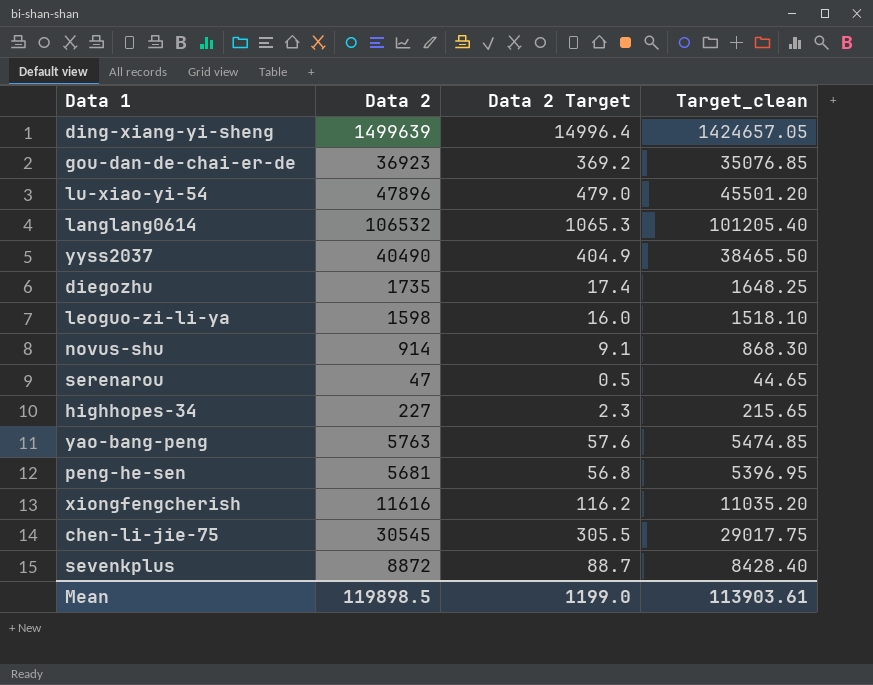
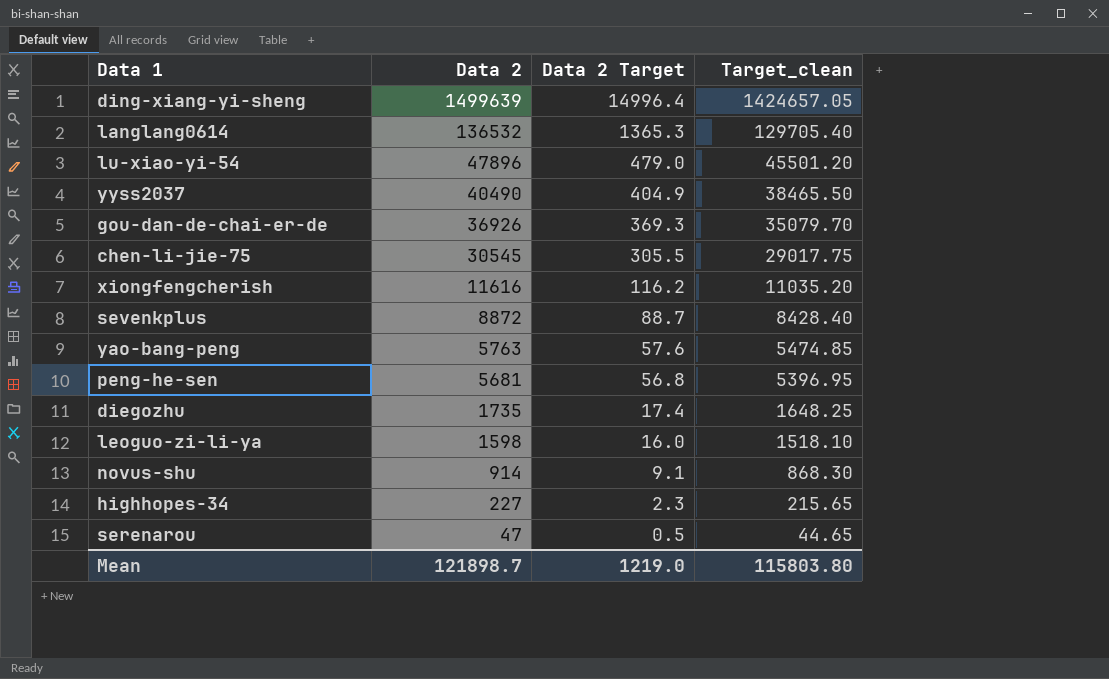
row order: none -> Data 2 descending
langlang0614 | Data 2: 106532 -> 136532
langlang0614 | Data 2 Target: 1065.3 -> 1365.3
langlang0614 | Target_clean: 101205.40 -> 129705.40
gou-dan-de-chai-er-de | Data 2: 36923 -> 36926
gou-dan-de-chai-er-de | Data 2 Target: 369.2 -> 369.3
gou-dan-de-chai-er-de | Target_clean: 35076.85 -> 35079.70
Mean | Data 2: 119898.5 -> 121898.7
Mean | Data 2 Target: 1199.0 -> 1219.0
Mean | Target_clean: 113903.61 -> 115803.80

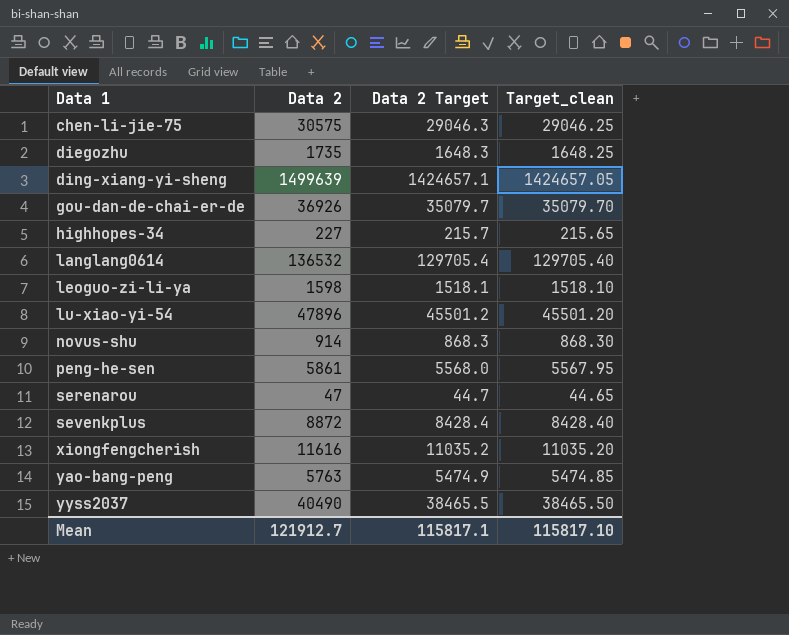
row order: Data 2 descending -> Data 1 ascending
column Data 2 Target | formula: [Data 2] * 0.01 -> [Data 2] * 0.95
chen-li-jie-75 | Data 2: 30545 -> 30575
chen-li-jie-75 | Target_clean: 29017.75 -> 29046.25
peng-he-sen | Data 2: 5681 -> 5861
peng-he-sen | Target_clean: 5396.95 -> 5567.95
Mean | Data 2: 121898.7 -> 121912.7
Mean | Data 2 Target: 1219.0 -> 115817.1
Mean | Target_clean: 115803.80 -> 115817.10

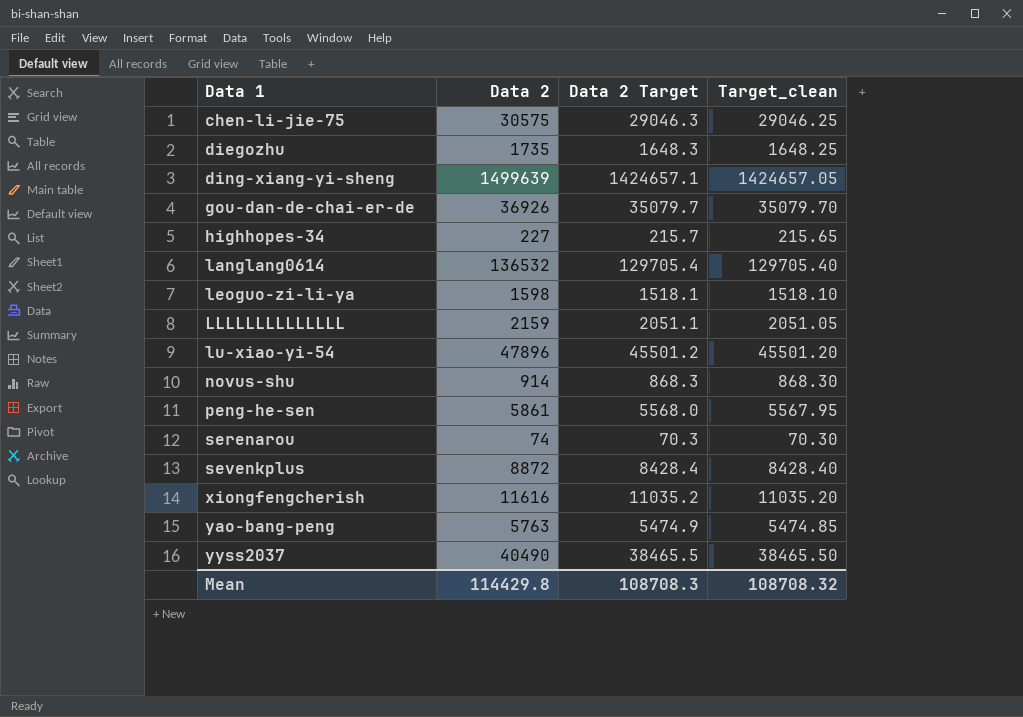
row LLLLLLLLLLLLLL: none -> 2159 | 2051.1 | 2051.05
serenarou | Data 2: 47 -> 74
serenarou | Data 2 Target: 44.7 -> 70.3
serenarou | Target_clean: 44.65 -> 70.30
Mean | Data 2: 121912.7 -> 114429.8
Mean | Data 2 Target: 115817.1 -> 108708.3
Mean | Target_clean: 115817.10 -> 108708.32

